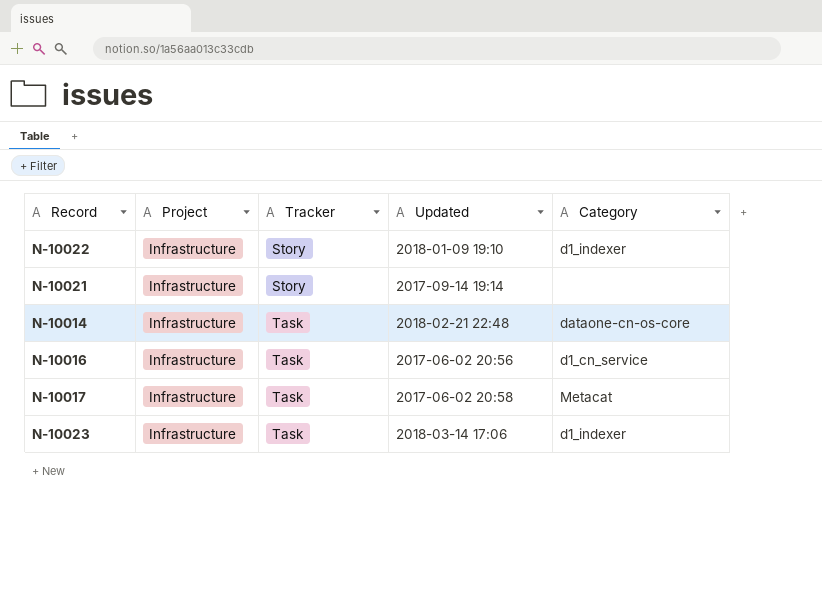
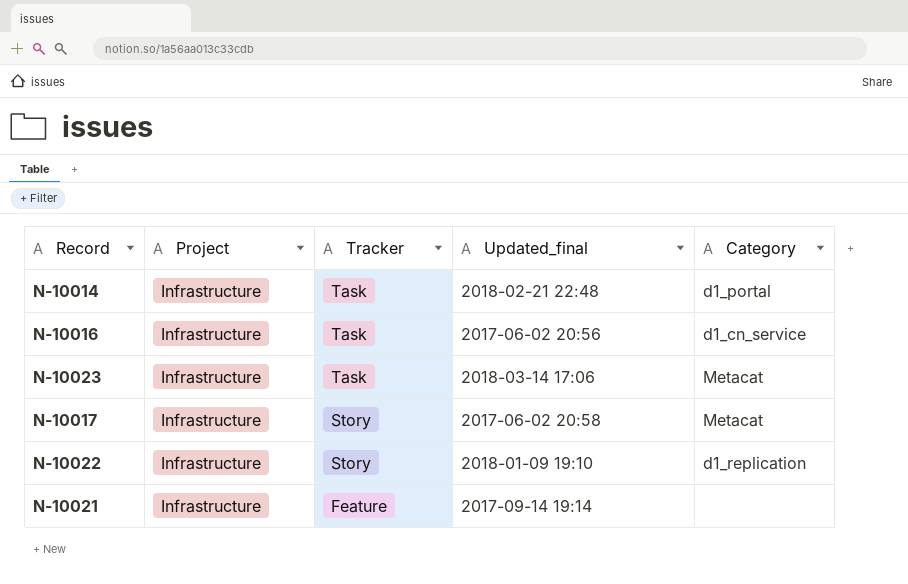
row order: Tracker ascending -> Tracker descending
column name: Updated -> Updated_final
N-10014 | Category: dataone-cn-os-core -> d1_portal
N-10023 | Category: d1_indexer -> Metacat
N-10017 | Tracker: Task -> Story
N-10022 | Category: d1_indexer -> d1_replication
N-10021 | Tracker: Story -> Feature

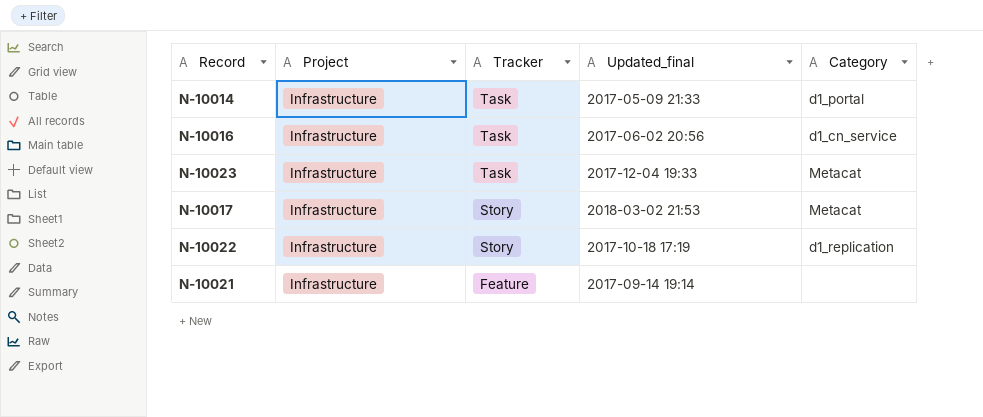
N-10014 | Updated_final: 2018-02-21 22:48 -> 2017-05-09 21:33
N-10023 | Updated_final: 2018-03-14 17:06 -> 2017-12-04 19:33
N-10017 | Updated_final: 2017-06-02 20:58 -> 2018-03-02 21:53
N-10022 | Updated_final: 2018-01-09 19:10 -> 2017-10-18 17:19

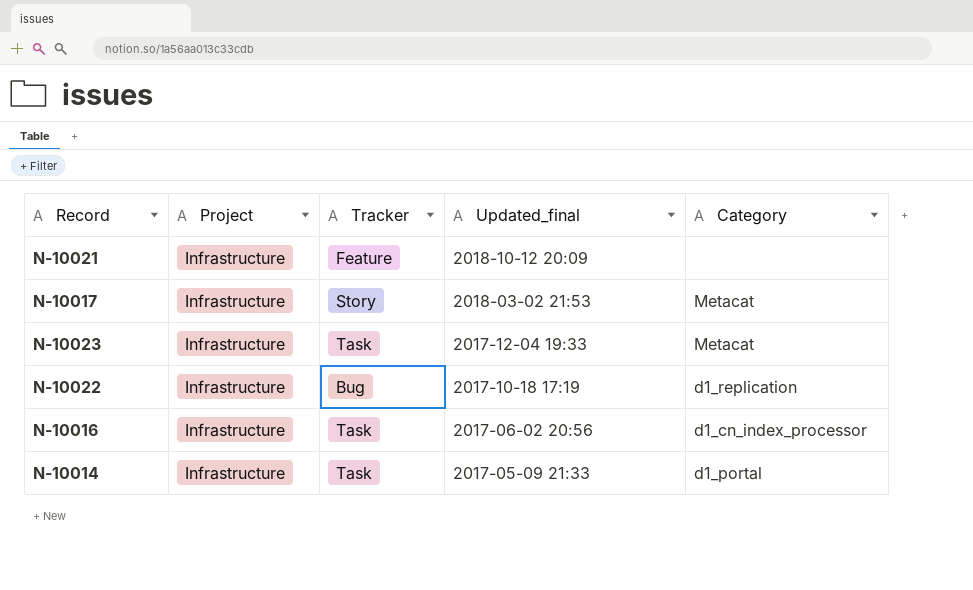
row order: Tracker descending -> Updated_final descending
N-10021 | Updated_final: 2017-09-14 19:14 -> 2018-10-12 20:09
N-10022 | Tracker: Story -> Bug
N-10016 | Category: d1_cn_service -> d1_cn_index_processor

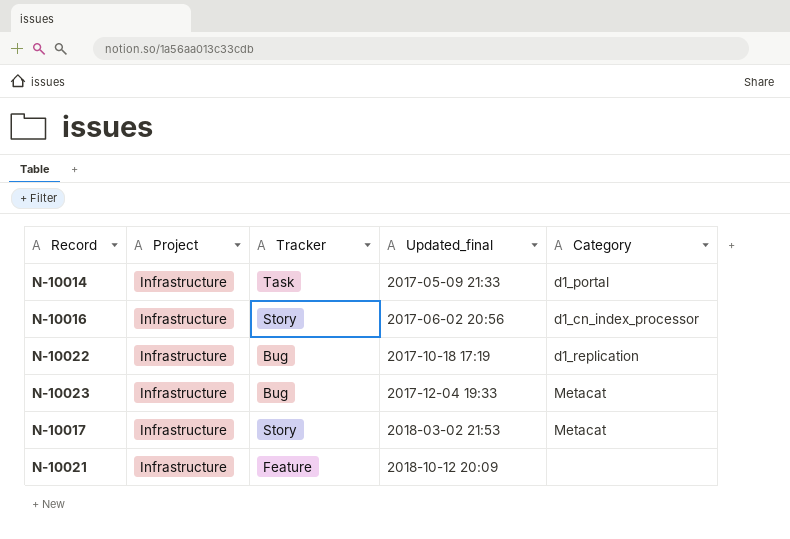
row order: Updated_final descending -> Updated_final ascending
N-10016 | Tracker: Task -> Story
N-10023 | Tracker: Task -> Bug

